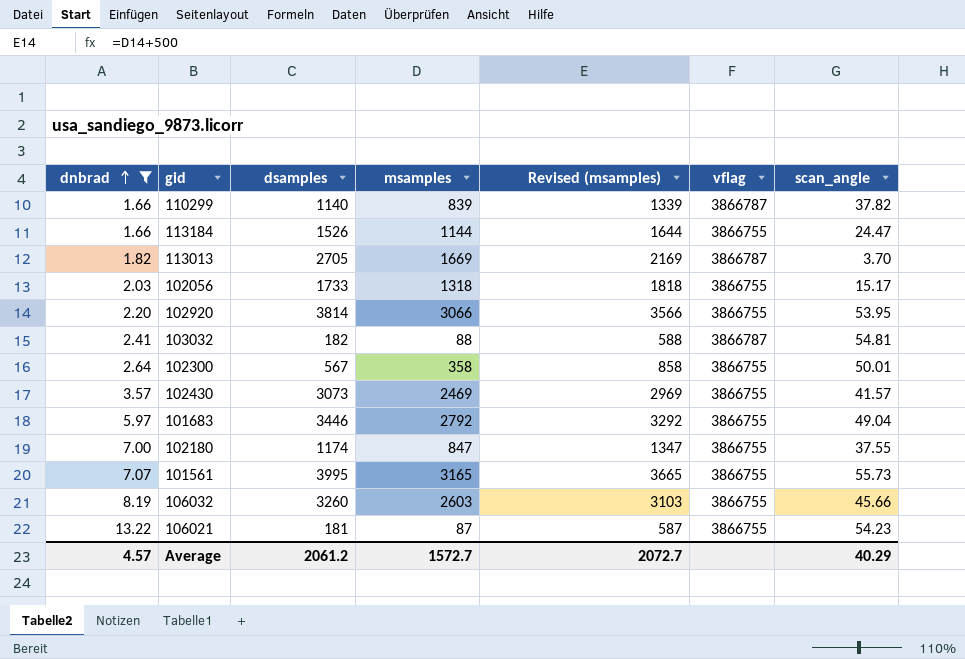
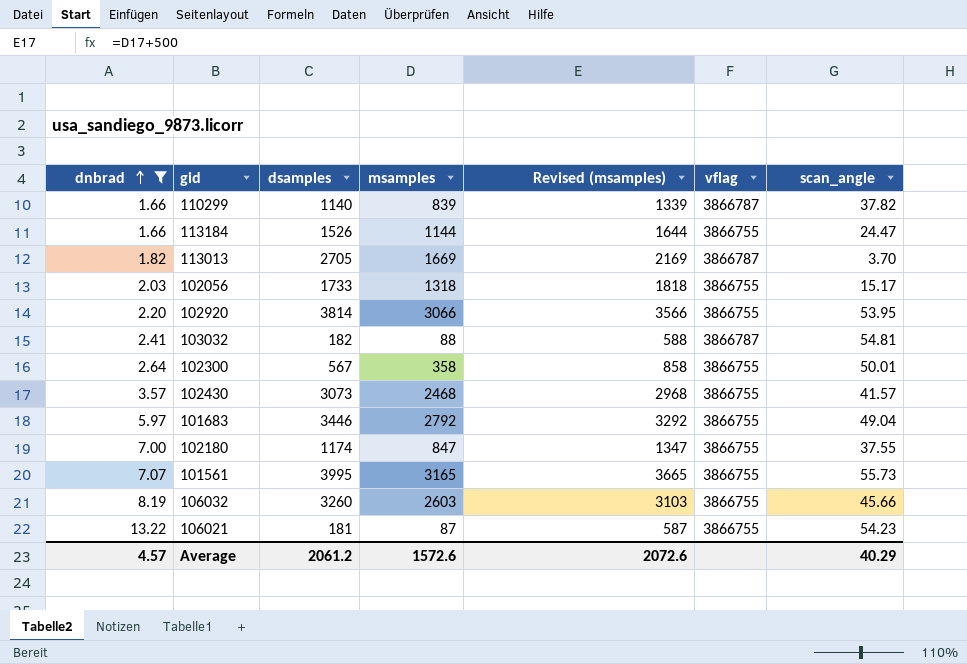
102430 | msamples: 2469 -> 2468
102430 | Revised (msamples): 2969 -> 2968
Average | msamples: 1572.7 -> 1572.6
Average | Revised (msamples): 2072.7 -> 2072.6

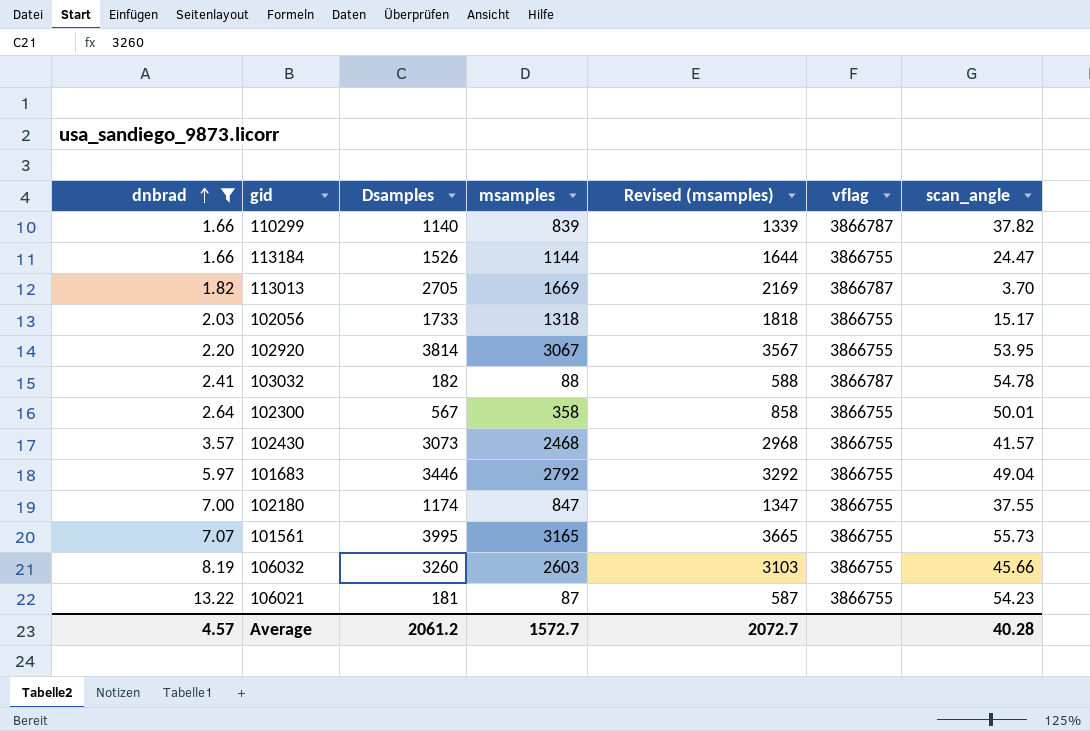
column name: dsamples -> Dsamples
102920 | msamples: 3066 -> 3067
102920 | Revised (msamples): 3566 -> 3567
103032 | scan_angle: 54.81 -> 54.78
Average | msamples: 1572.6 -> 1572.7
Average | Revised (msamples): 2072.6 -> 2072.7
Average | scan_angle: 40.29 -> 40.28

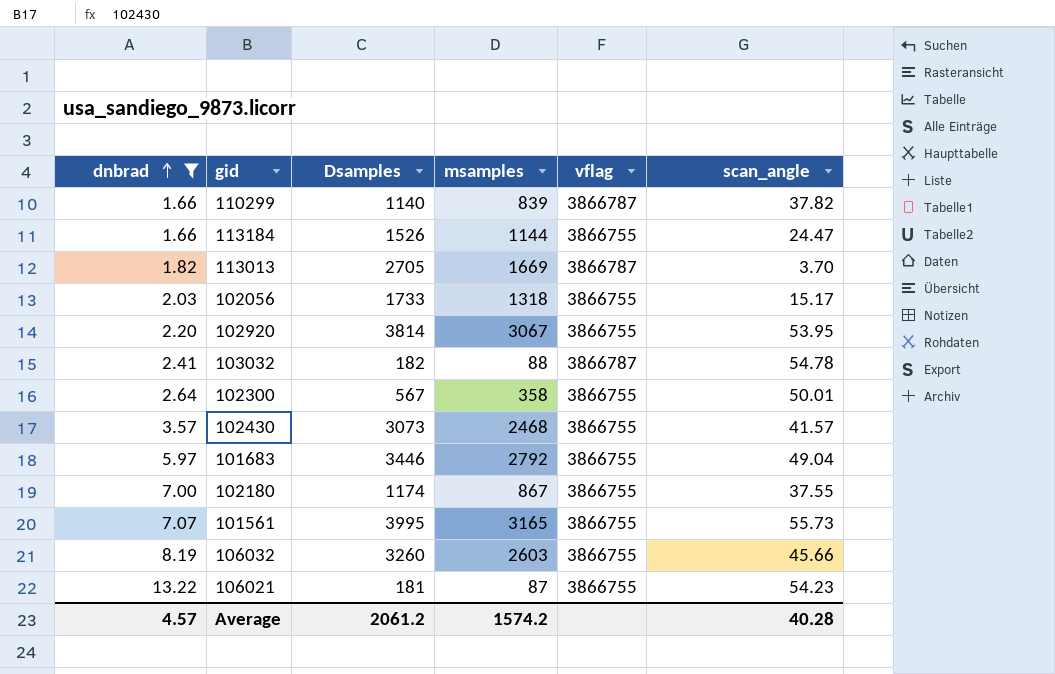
column Revised (msamples) | formula: [msamples] + 500 -> none
102180 | msamples: 847 -> 867
Average | msamples: 1572.7 -> 1574.2

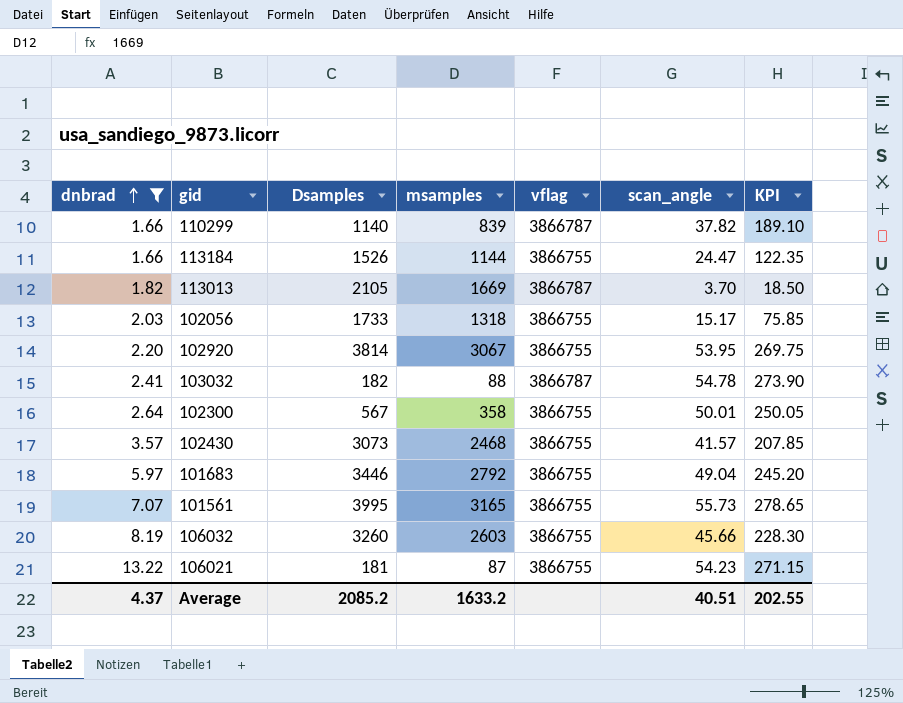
column KPI | formula: none -> [scan_angle] * 5
row 102180: 7.00 | 1174 | 867 | 3866755 | 37.55 -> none
113013 | Dsamples: 2705 -> 2105
Average | dnbrad: 4.57 -> 4.37
Average | Dsamples: 2061.2 -> 2085.2
Average | msamples: 1574.2 -> 1633.2
Average | scan_angle: 40.28 -> 40.51

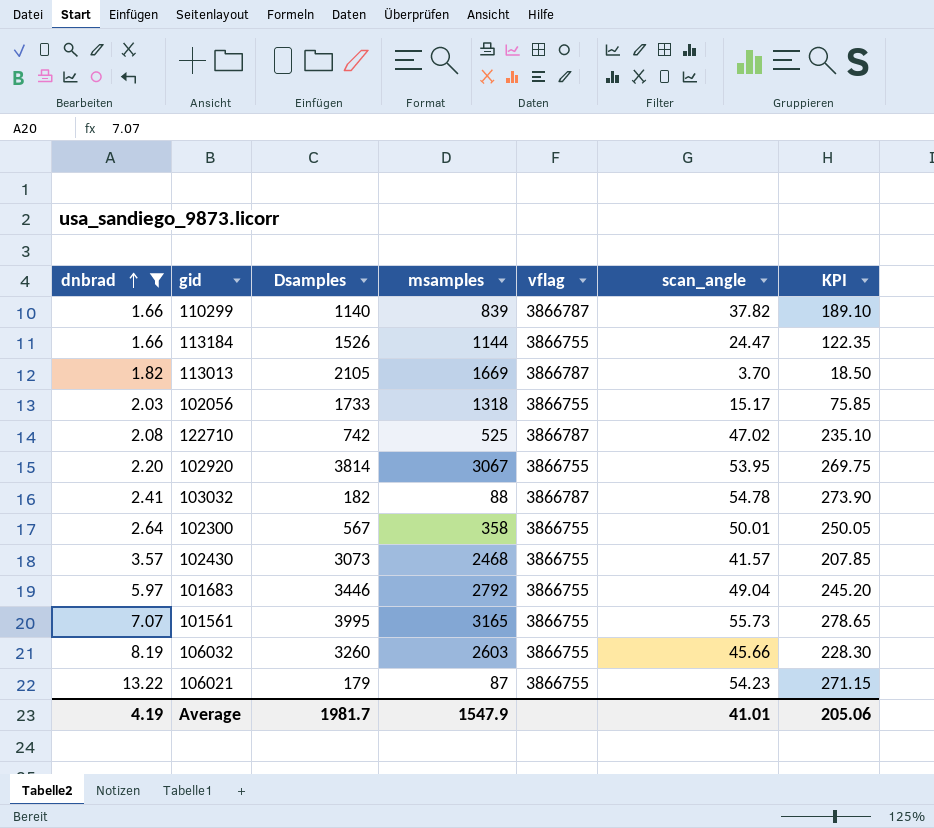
row 122710: none -> 2.08 | 742 | 525 | 3866787 | 47.02 | 235.10
106021 | Dsamples: 181 -> 179
Average | dnbrad: 4.37 -> 4.19
Average | Dsamples: 2085.2 -> 1981.7
Average | msamples: 1633.2 -> 1547.9
Average | scan_angle: 40.51 -> 41.01
Average | KPI: 202.55 -> 205.06

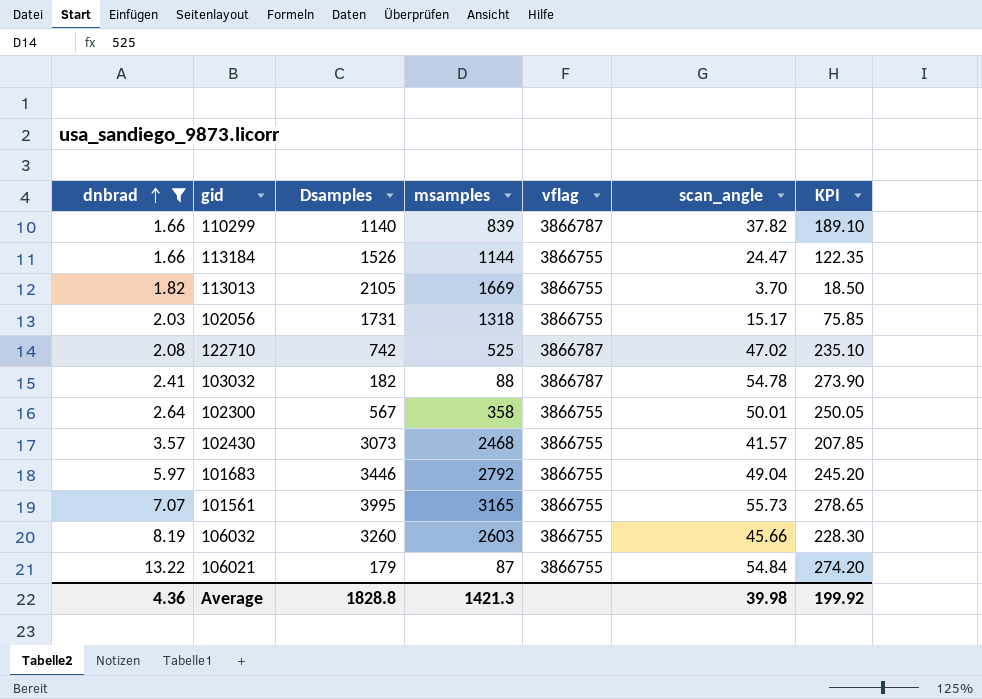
row 102920: 2.20 | 3814 | 3067 | 3866755 | 53.95 | 269.75 -> none
113013 | vflag: 3866787 -> 3866755
102056 | Dsamples: 1733 -> 1731
106021 | scan_angle: 54.23 -> 54.84
106021 | KPI: 271.15 -> 274.20
Average | dnbrad: 4.19 -> 4.36
Average | Dsamples: 1981.7 -> 1828.8
Average | msamples: 1547.9 -> 1421.3
Average | scan_angle: 41.01 -> 39.98
Average | KPI: 205.06 -> 199.92

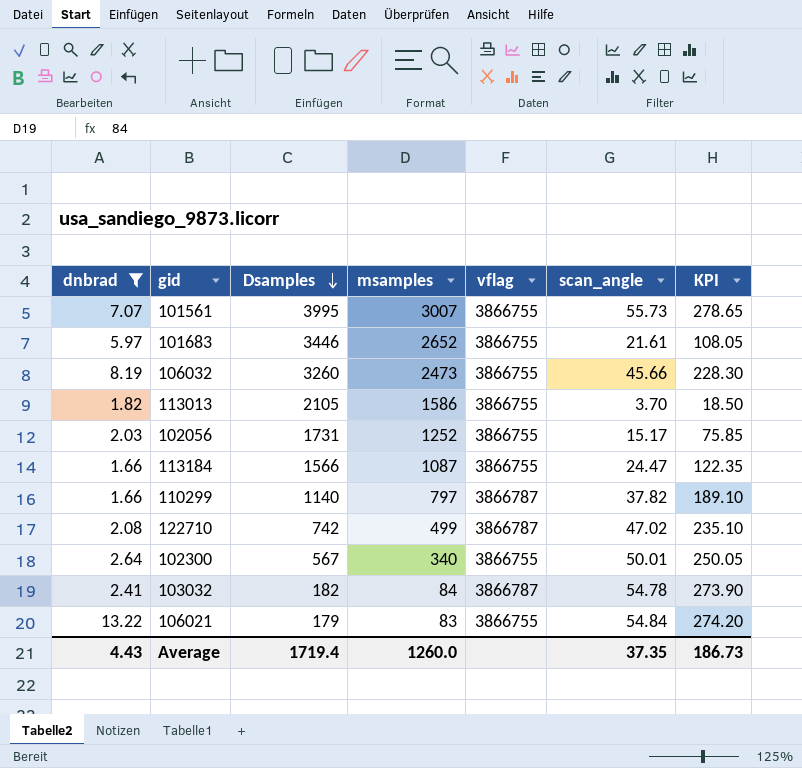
row order: dnbrad ascending -> Dsamples descending
row 102430: 3.57 | 3073 | 2468 | 3866755 | 41.57 | 207.85 -> none
101561 | msamples: 3165 -> 3007
101683 | msamples: 2792 -> 2652
101683 | scan_angle: 49.04 -> 21.61
101683 | KPI: 245.20 -> 108.05
106032 | msamples: 2603 -> 2473
113013 | msamples: 1669 -> 1586
102056 | msamples: 1318 -> 1252
113184 | Dsamples: 1526 -> 1566
113184 | msamples: 1144 -> 1087
110299 | msamples: 839 -> 797
122710 | msamples: 525 -> 499
102300 | msamples: 358 -> 340
103032 | msamples: 88 -> 84
106021 | msamples: 87 -> 83
Average | dnbrad: 4.36 -> 4.43
Average | Dsamples: 1828.8 -> 1719.4
Average | msamples: 1421.3 -> 1260.0
Average | scan_angle: 39.98 -> 37.35
Average | KPI: 199.92 -> 186.73

